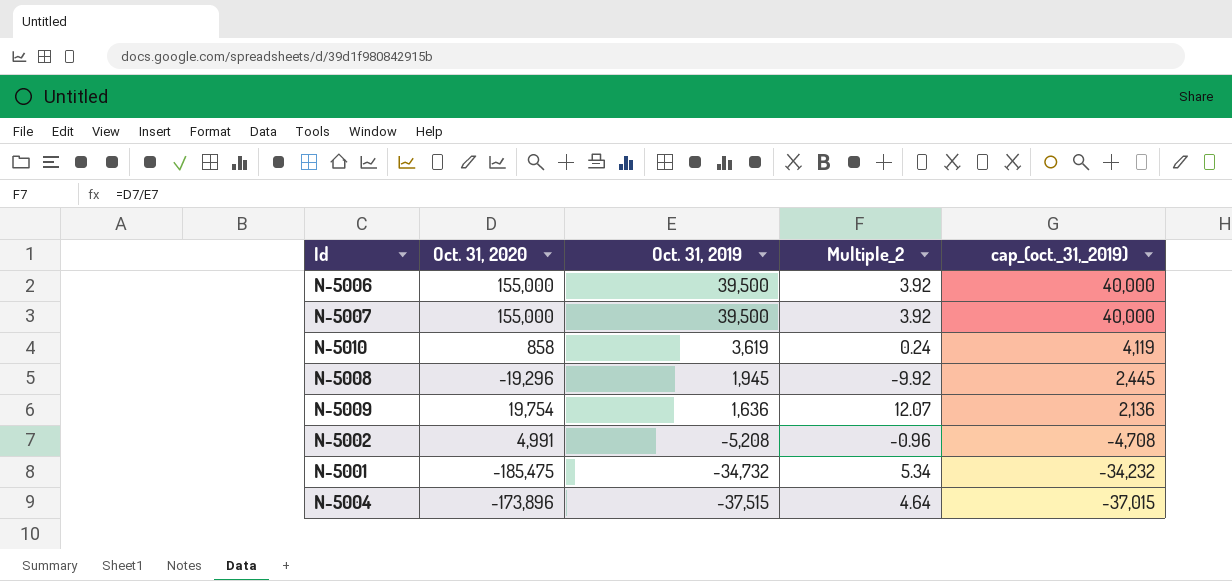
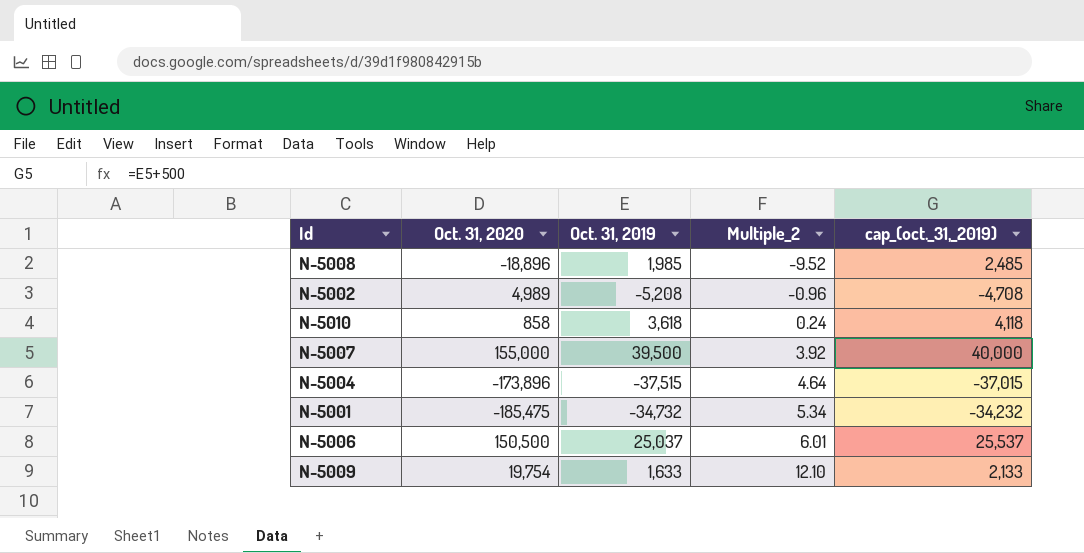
row order: Oct. 31, 2019 descending -> Multiple_2 ascending
N-5008 | Oct. 31, 2020: -19,296 -> -18,896
N-5008 | Oct. 31, 2019: 1,945 -> 1,985
N-5008 | Multiple_2: -9.92 -> -9.52
N-5008 | cap_(oct._31,_2019): 2,445 -> 2,485
N-5002 | Oct. 31, 2020: 4,991 -> 4,989
N-5010 | Oct. 31, 2019: 3,619 -> 3,618
N-5010 | cap_(oct._31,_2019): 4,119 -> 4,118
N-5006 | Oct. 31, 2020: 155,000 -> 150,500
N-5006 | Oct. 31, 2019: 39,500 -> 25,037
N-5006 | Multiple_2: 3.92 -> 6.01
N-5006 | cap_(oct._31,_2019): 40,000 -> 25,537
N-5009 | Oct. 31, 2019: 1,636 -> 1,633
N-5009 | Multiple_2: 12.07 -> 12.10
N-5009 | cap_(oct._31,_2019): 2,136 -> 2,133

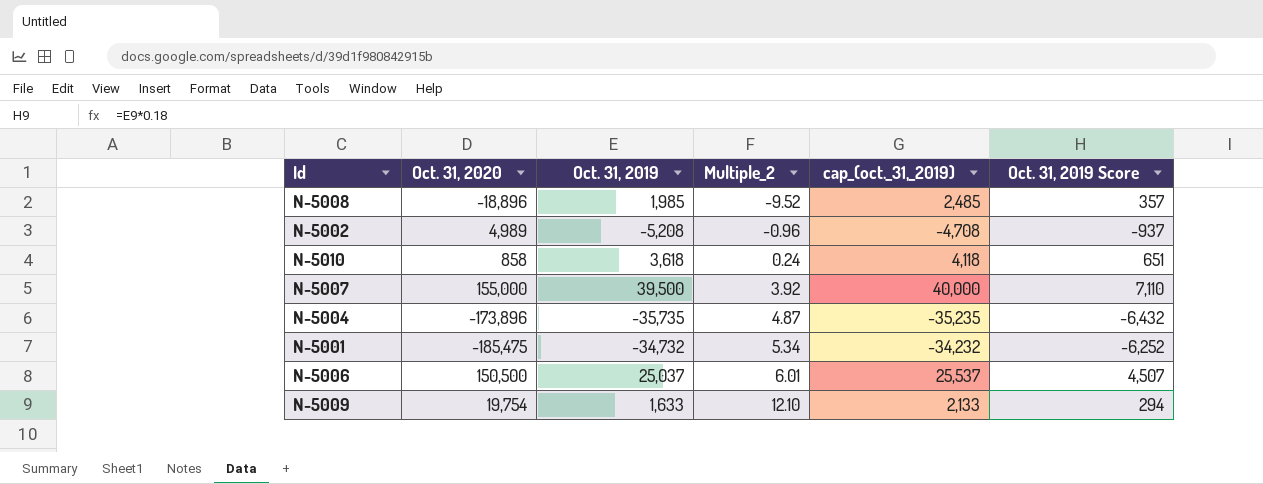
column Oct. 31, 2019 Score | formula: none -> [Oct. 31, 2019] * 0.18
N-5004 | Oct. 31, 2019: -37,515 -> -35,735
N-5004 | Multiple_2: 4.64 -> 4.87
N-5004 | cap_(oct._31,_2019): -37,015 -> -35,235

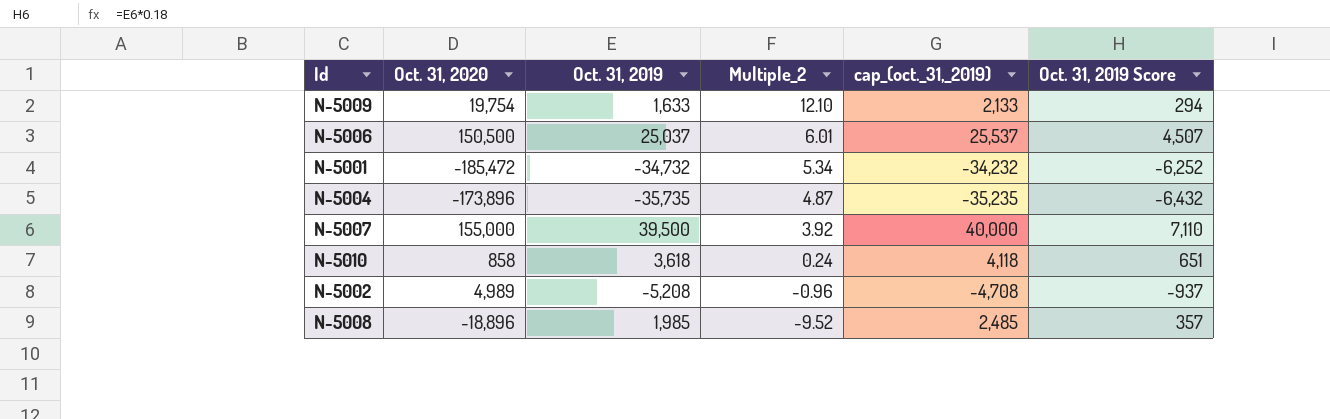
row order: Multiple_2 ascending -> Multiple_2 descending
N-5001 | Oct. 31, 2020: -185,475 -> -185,472

